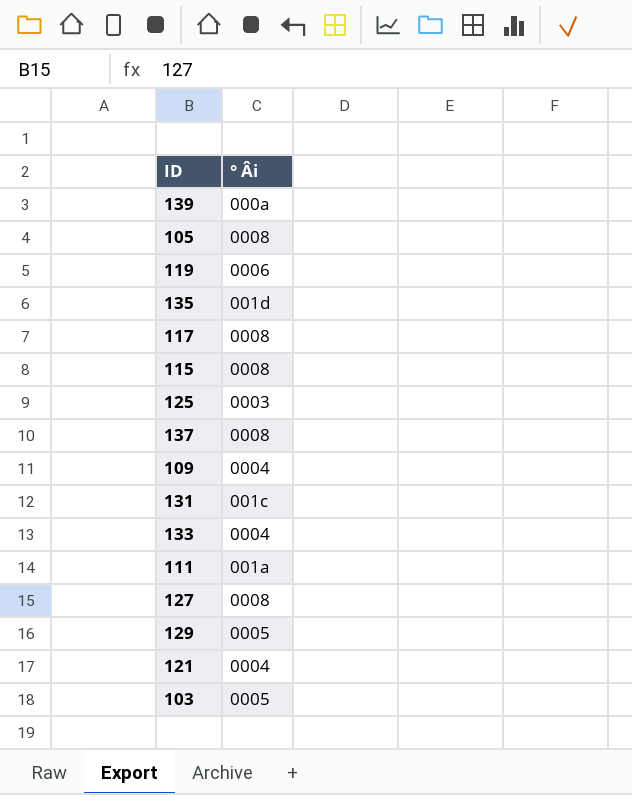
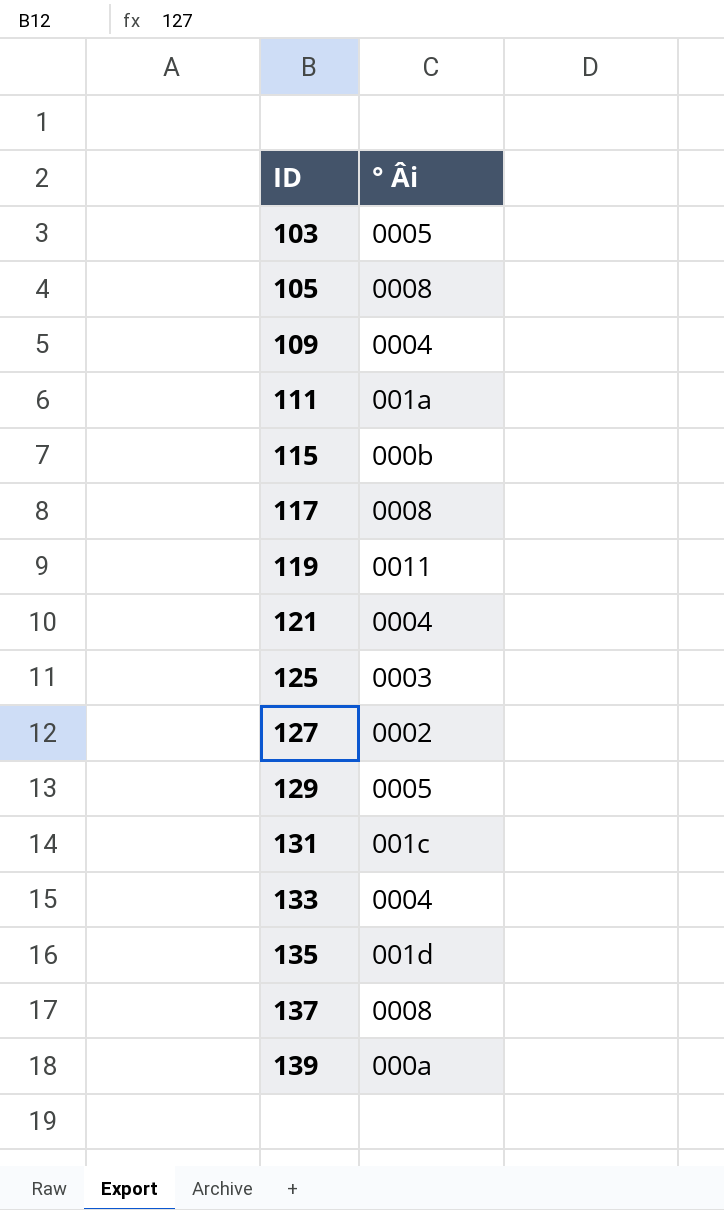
row order: none -> ID ascending
115 | ° Âi: 0008 -> 000b
119 | ° Âi: 0006 -> 0011
127 | ° Âi: 0008 -> 0002

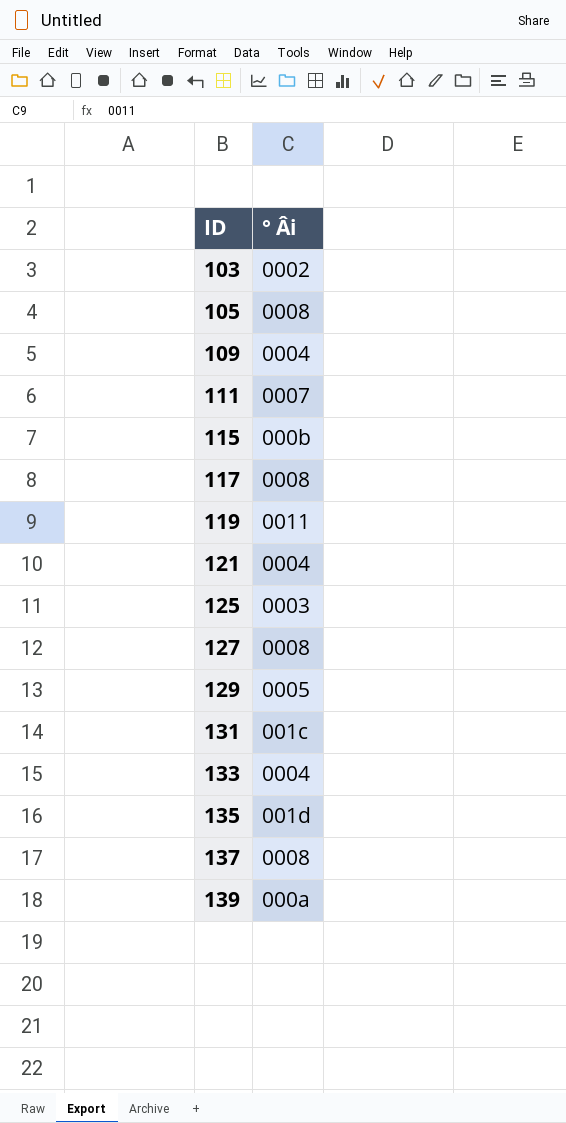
103 | ° Âi: 0005 -> 0002
111 | ° Âi: 001a -> 0007
127 | ° Âi: 0002 -> 0008

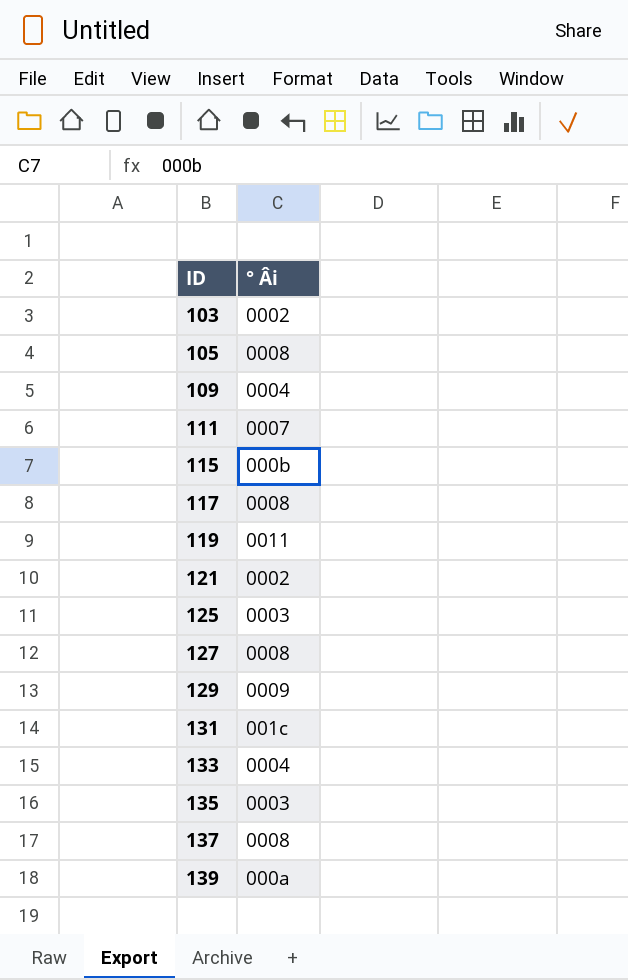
121 | ° Âi: 0004 -> 0002
129 | ° Âi: 0005 -> 0009
135 | ° Âi: 001d -> 0003

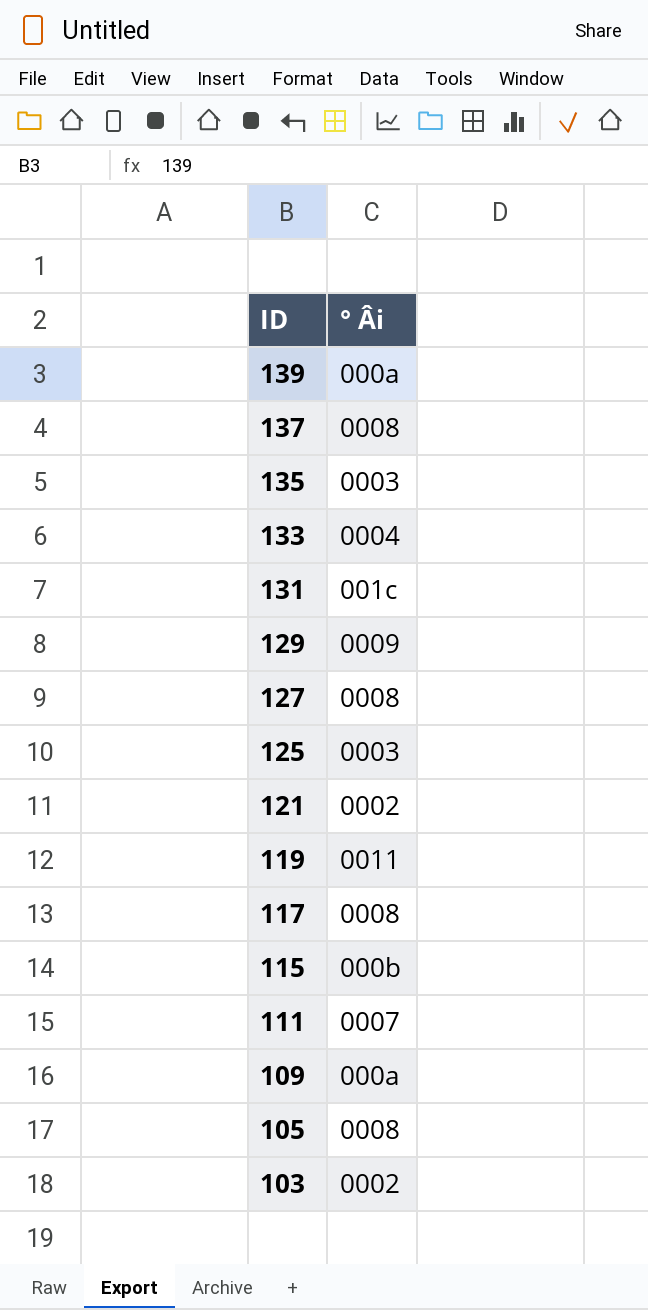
row order: ID ascending -> ID descending
109 | ° Âi: 0004 -> 000a

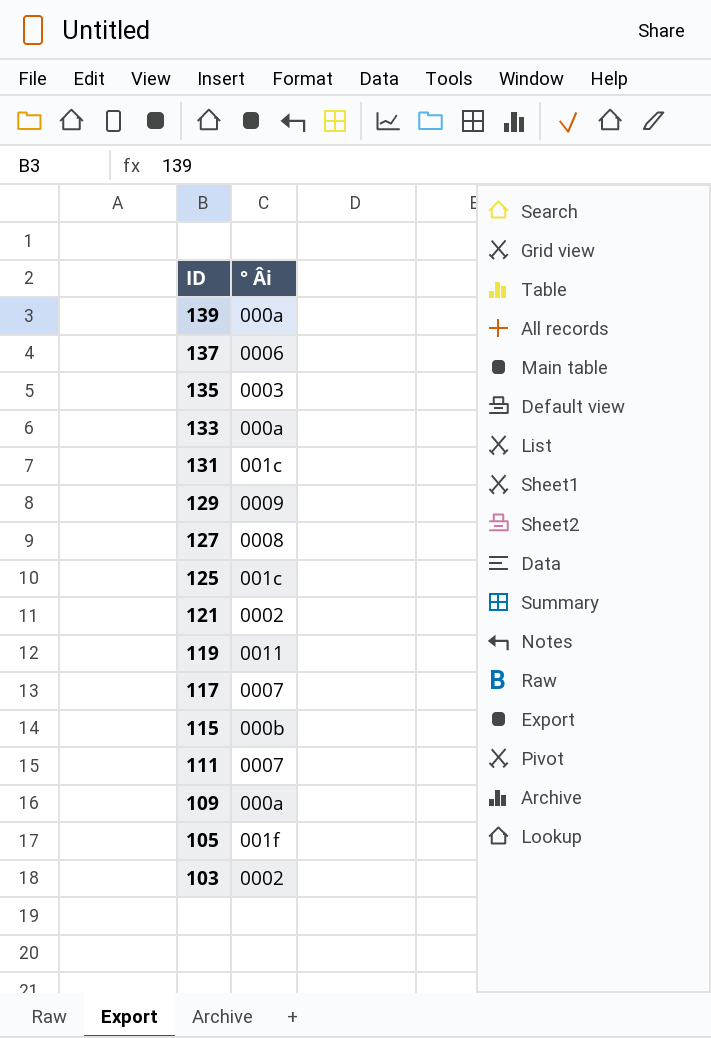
137 | ° Âi: 0008 -> 0006
133 | ° Âi: 0004 -> 000a
125 | ° Âi: 0003 -> 001c
117 | ° Âi: 0008 -> 0007
105 | ° Âi: 0008 -> 001f

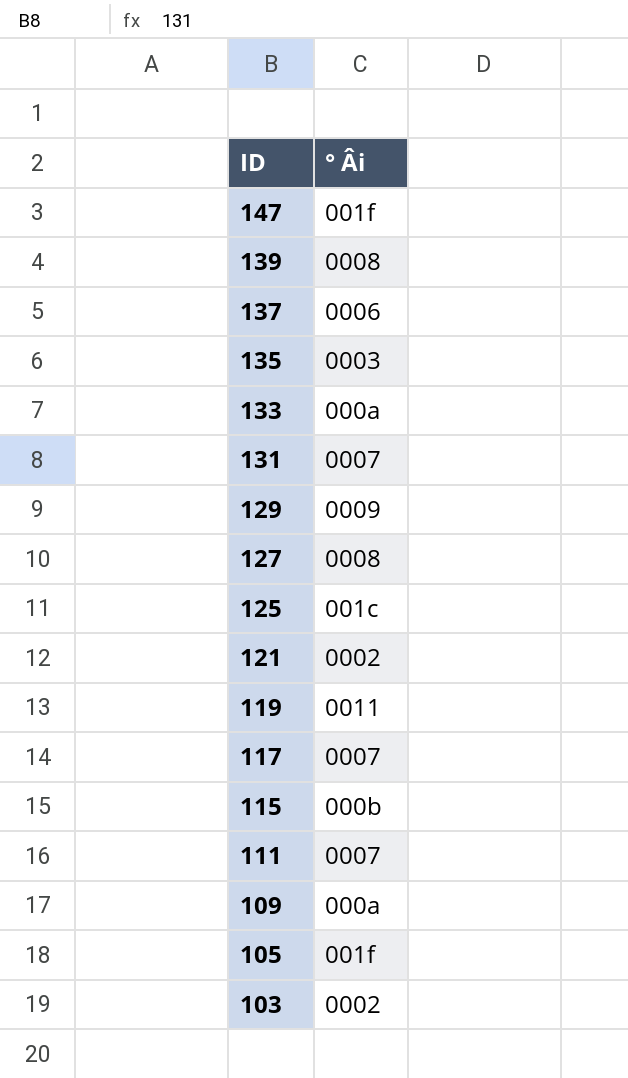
row 147: none -> 001f
139 | ° Âi: 000a -> 0008
131 | ° Âi: 001c -> 0007

